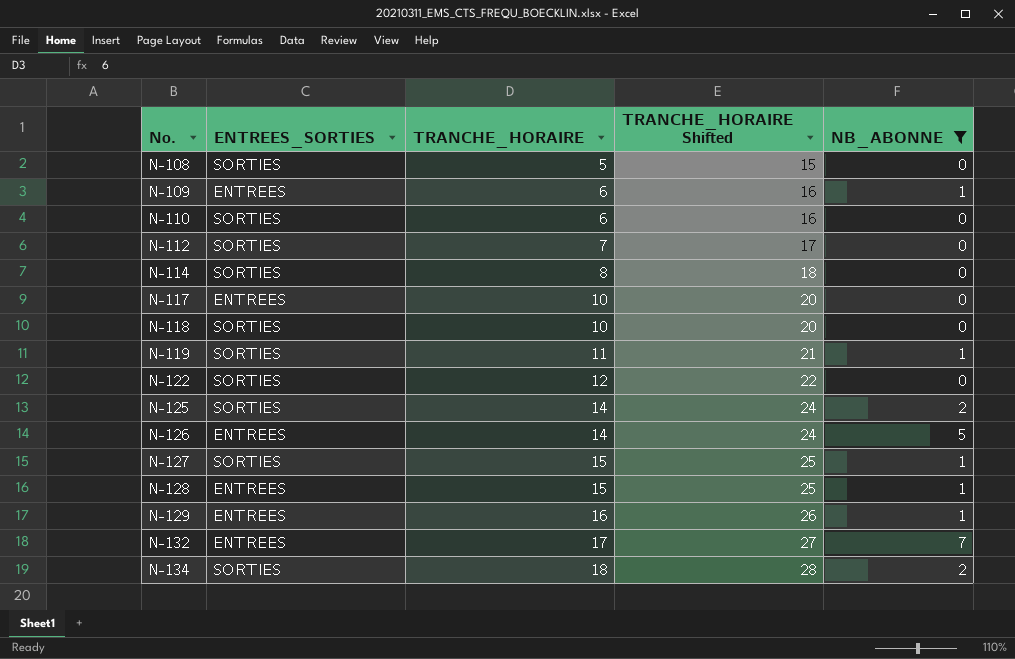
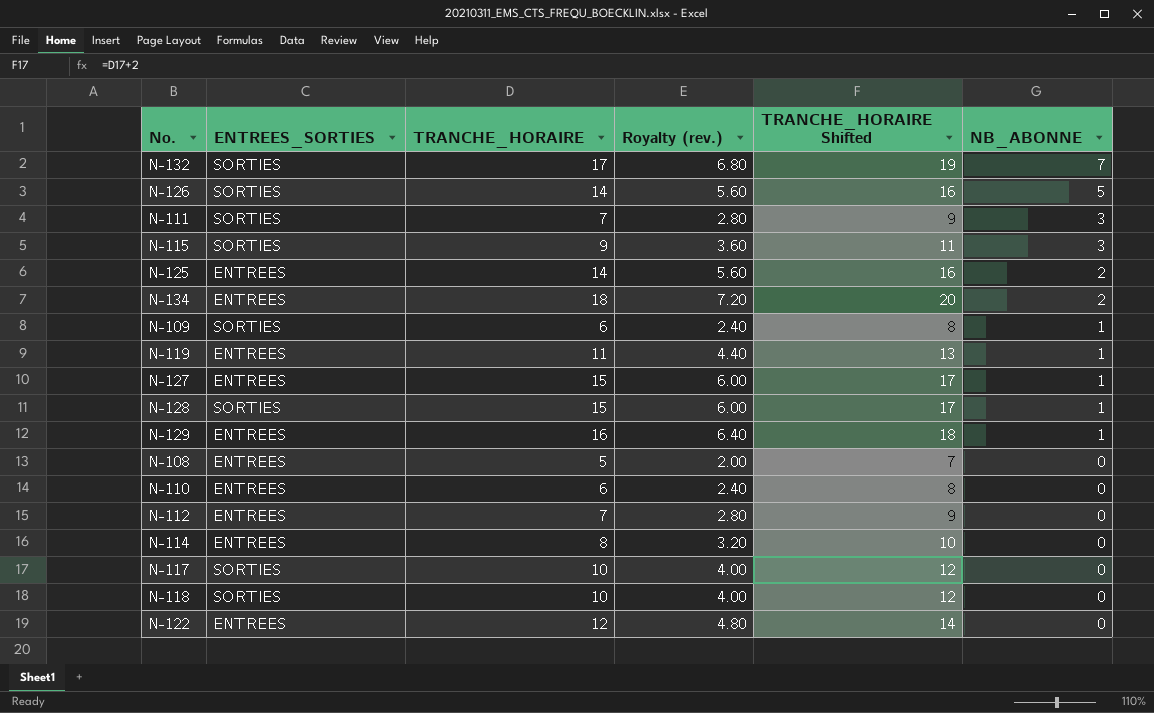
filter: NB_ABONNE != 3 -> none
row order: No. ascending -> NB_ABONNE descending
column Royalty (rev.) | formula: none -> [TRANCHE_HORAIRE] * 0.4
column TRANCHE_HORAIRE Shifted | formula: [TRANCHE_HORAIRE] + 10 -> [TRANCHE_HORAIRE] + 2
N-132 | ENTREES_SORTIES: ENTREES -> SORTIES
N-126 | ENTREES_SORTIES: ENTREES -> SORTIES
N-125 | ENTREES_SORTIES: SORTIES -> ENTREES
N-134 | ENTREES_SORTIES: SORTIES -> ENTREES
N-109 | ENTREES_SORTIES: ENTREES -> SORTIES
N-119 | ENTREES_SORTIES: SORTIES -> ENTREES
N-127 | ENTREES_SORTIES: SORTIES -> ENTREES
N-128 | ENTREES_SORTIES: ENTREES -> SORTIES
N-108 | ENTREES_SORTIES: SORTIES -> ENTREES
N-110 | ENTREES_SORTIES: SORTIES -> ENTREES
N-112 | ENTREES_SORTIES: SORTIES -> ENTREES
N-114 | ENTREES_SORTIES: SORTIES -> ENTREES
N-117 | ENTREES_SORTIES: ENTREES -> SORTIES
N-122 | ENTREES_SORTIES: SORTIES -> ENTREES

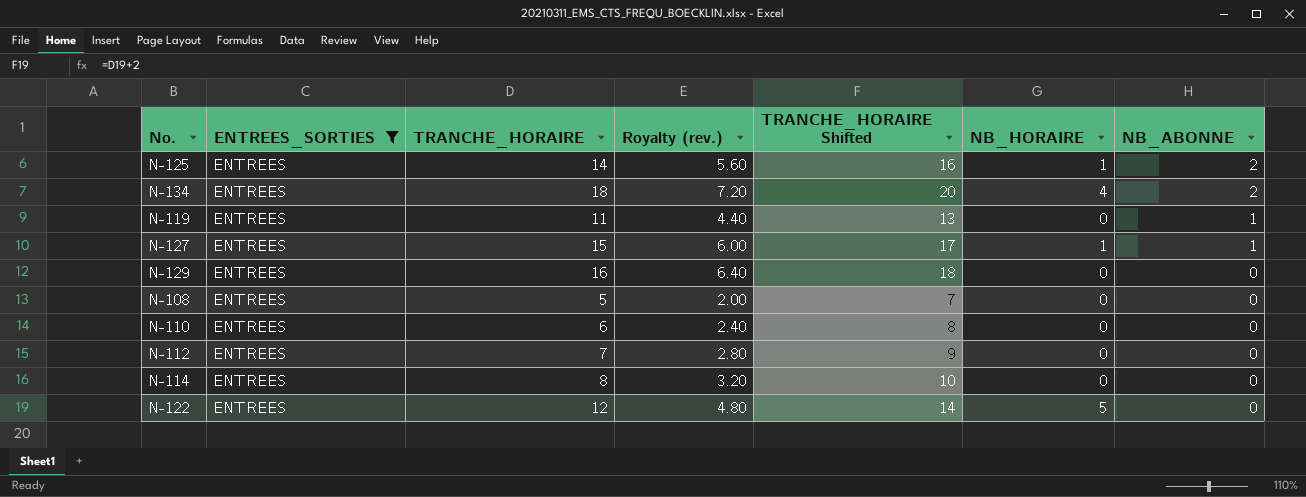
filter: none -> ENTREES_SORTIES = ENTREES
column NB_HORAIRE | position: none -> 6
N-129 | NB_ABONNE: 1 -> 0

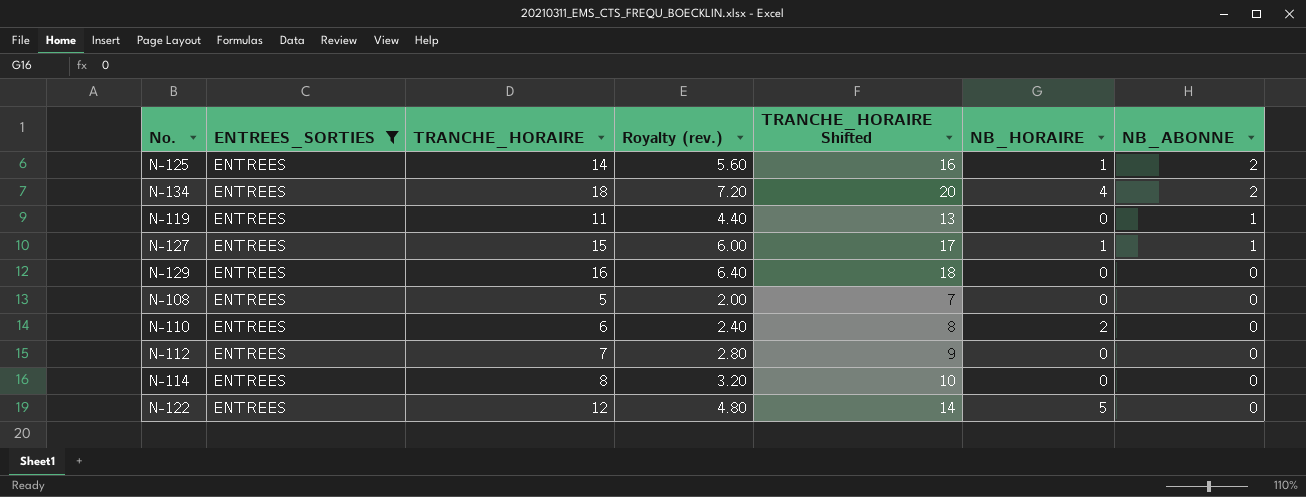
N-110 | NB_HORAIRE: 0 -> 2

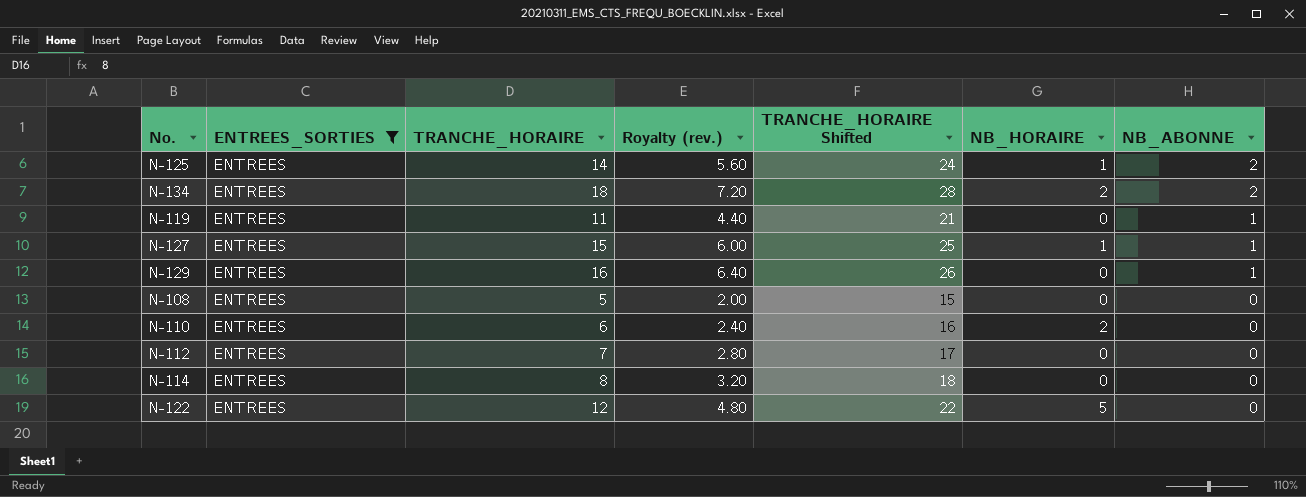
column TRANCHE_HORAIRE Shifted | formula: [TRANCHE_HORAIRE] + 2 -> [TRANCHE_HORAIRE] + 10
N-134 | NB_HORAIRE: 4 -> 2
N-129 | NB_ABONNE: 0 -> 1

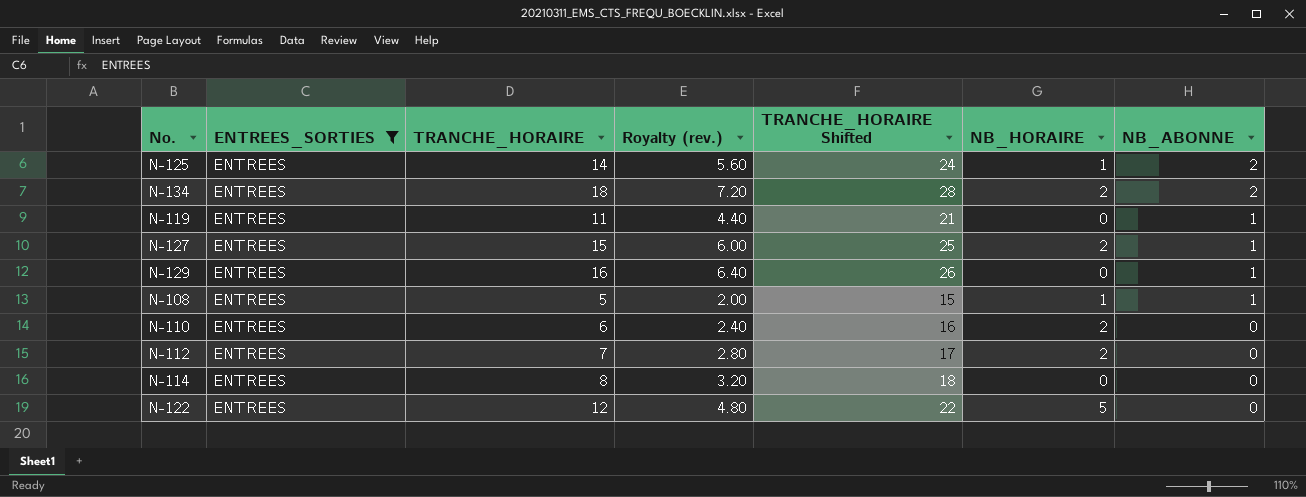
N-127 | NB_HORAIRE: 1 -> 2
N-108 | NB_HORAIRE: 0 -> 1
N-108 | NB_ABONNE: 0 -> 1
N-112 | NB_HORAIRE: 0 -> 2

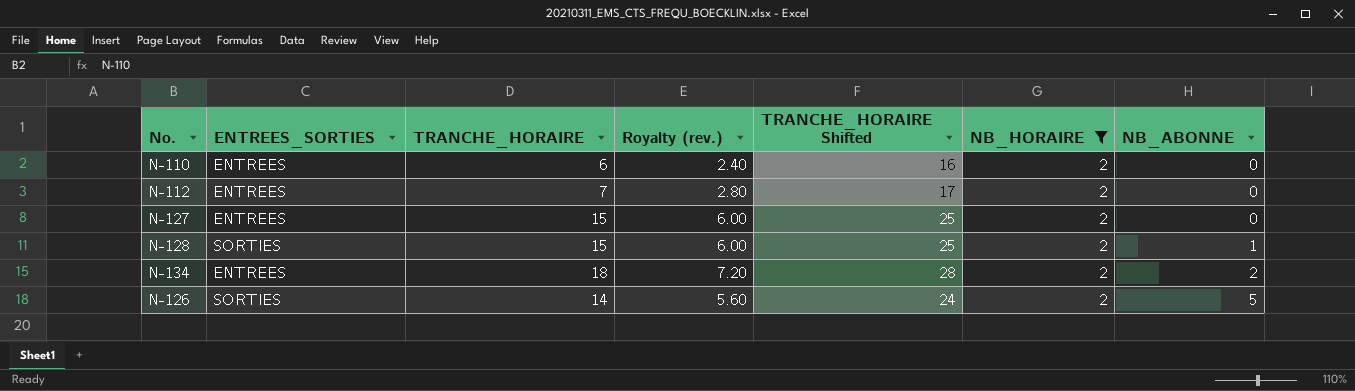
filter: ENTREES_SORTIES = ENTREES -> NB_HORAIRE = 2
row order: NB_ABONNE descending -> NB_ABONNE ascending
N-127 | NB_ABONNE: 1 -> 0

